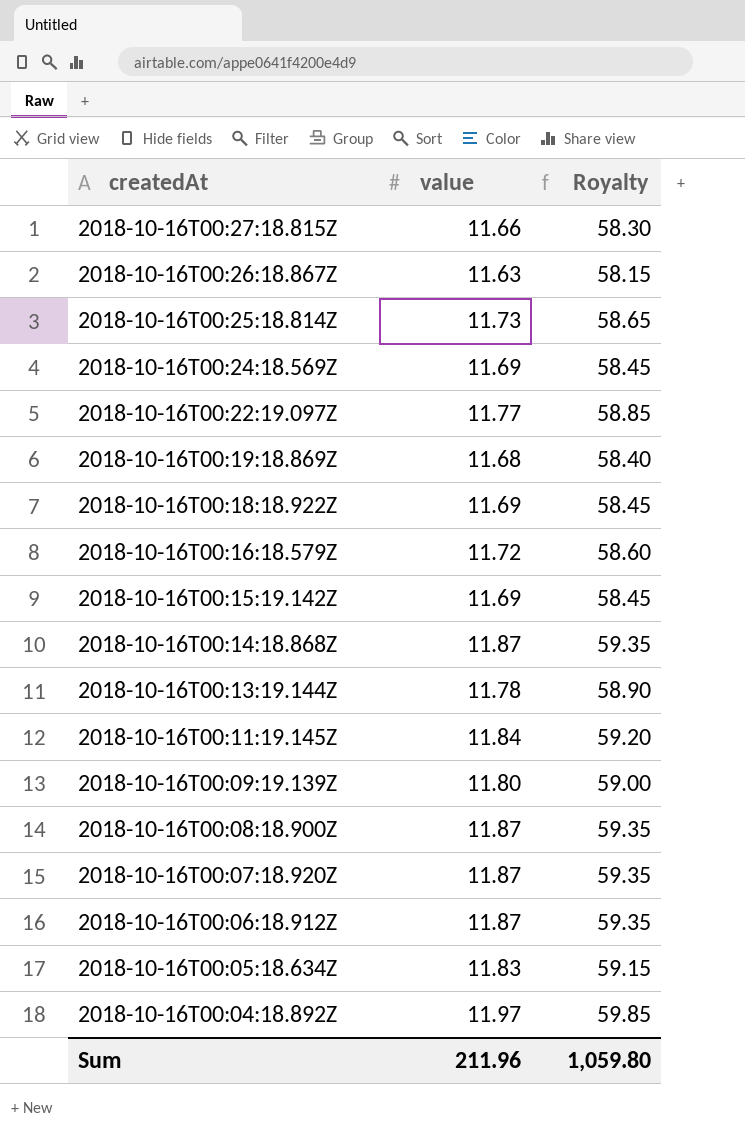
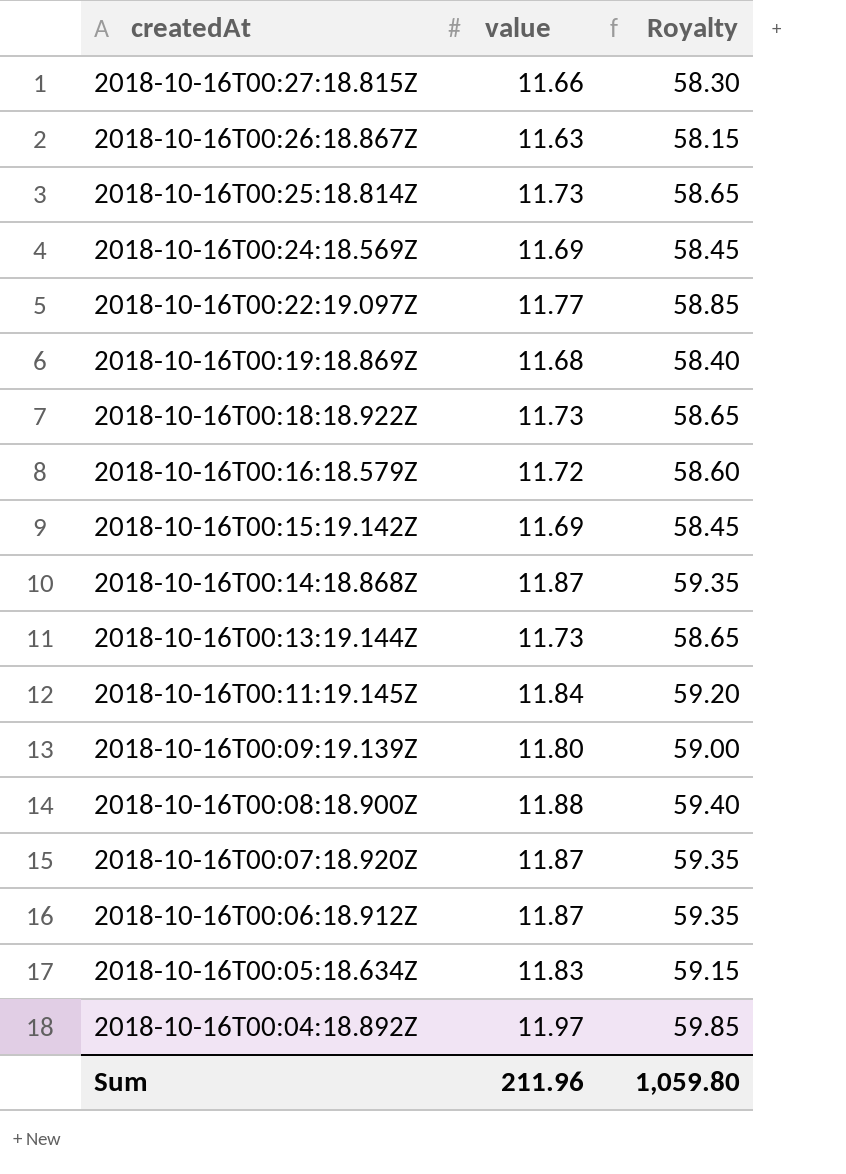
2018-10-16T00:18:18.922Z | value: 11.69 -> 11.73
2018-10-16T00:18:18.922Z | Royalty: 58.45 -> 58.65
2018-10-16T00:13:19.144Z | value: 11.78 -> 11.73
2018-10-16T00:13:19.144Z | Royalty: 58.90 -> 58.65
2018-10-16T00:08:18.900Z | value: 11.87 -> 11.88
2018-10-16T00:08:18.900Z | Royalty: 59.35 -> 59.40

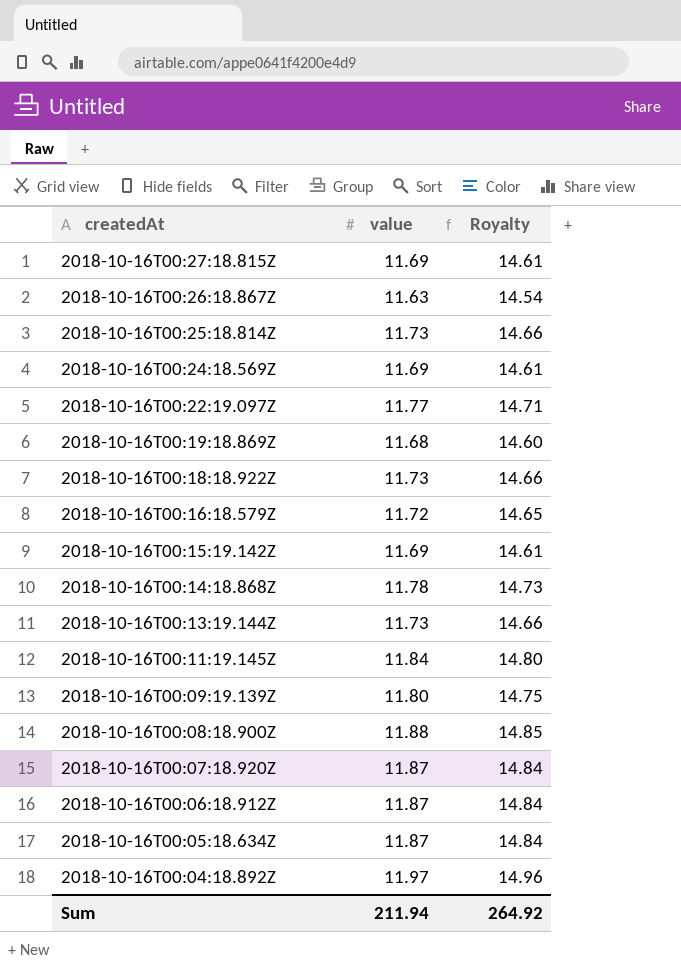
column Royalty | formula: [value] * 5 -> [value] * 1.25
2018-10-16T00:27:18.815Z | value: 11.66 -> 11.69
2018-10-16T00:14:18.868Z | value: 11.87 -> 11.78
2018-10-16T00:05:18.634Z | value: 11.83 -> 11.87
Sum | value: 211.96 -> 211.94
Sum | Royalty: 1,059.80 -> 264.92

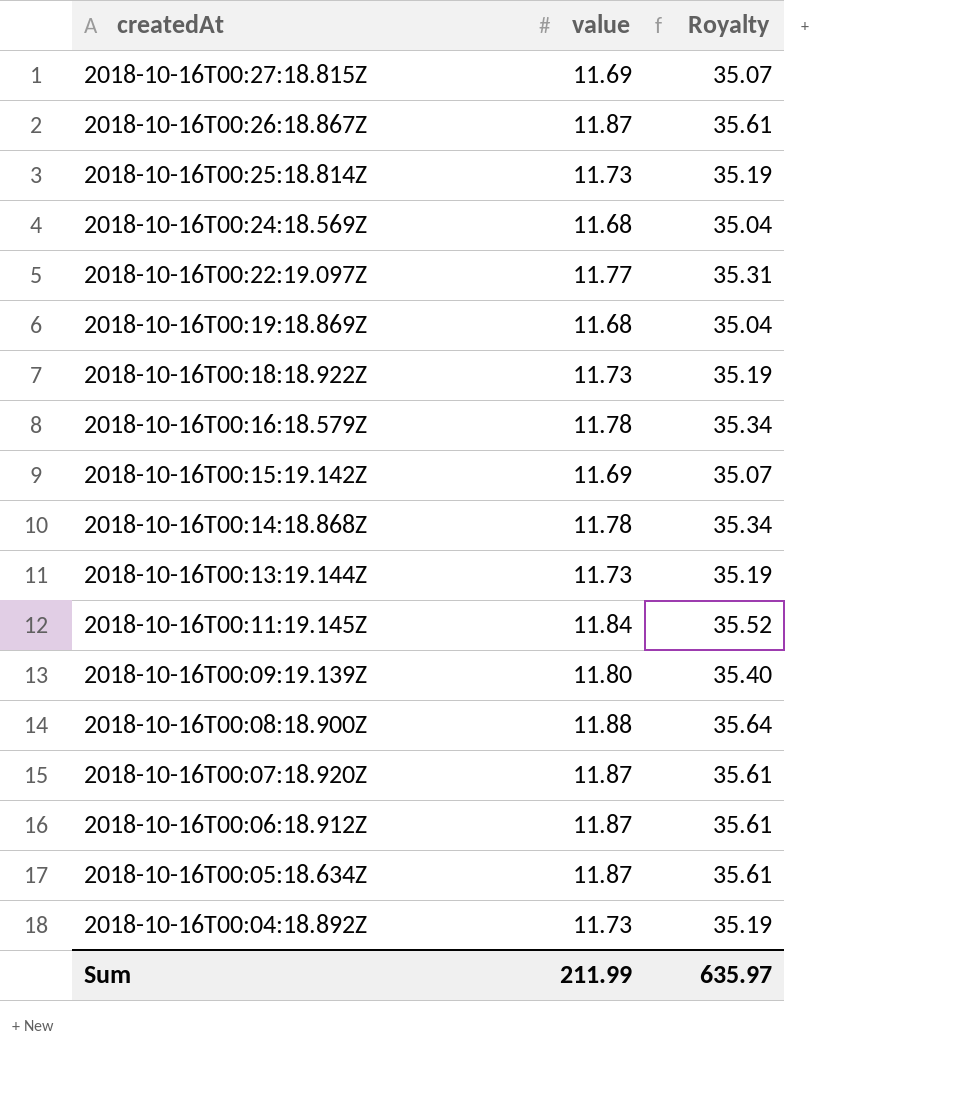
column Royalty | formula: [value] * 1.25 -> [value] * 3
2018-10-16T00:26:18.867Z | value: 11.63 -> 11.87
2018-10-16T00:24:18.569Z | value: 11.69 -> 11.68
2018-10-16T00:16:18.579Z | value: 11.72 -> 11.78
2018-10-16T00:04:18.892Z | value: 11.97 -> 11.73
Sum | value: 211.94 -> 211.99
Sum | Royalty: 264.92 -> 635.97

